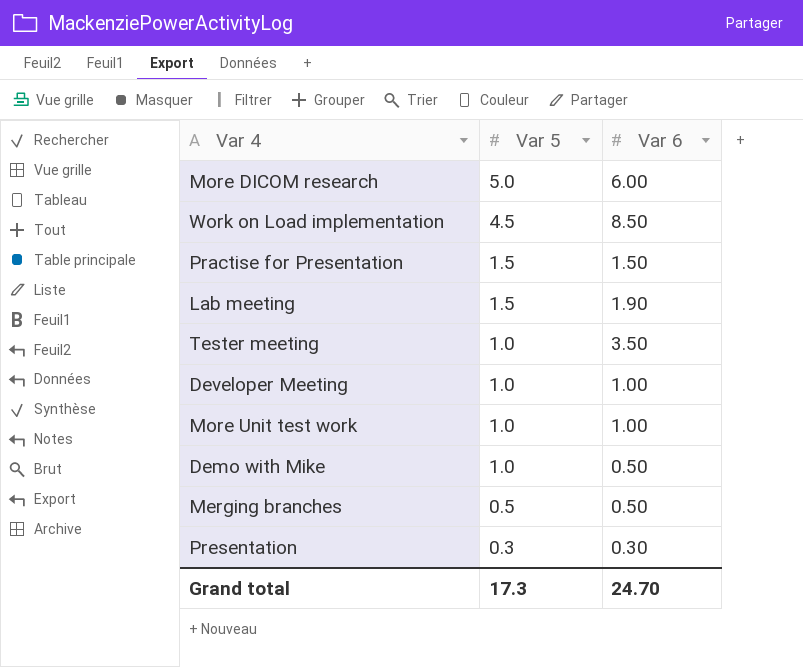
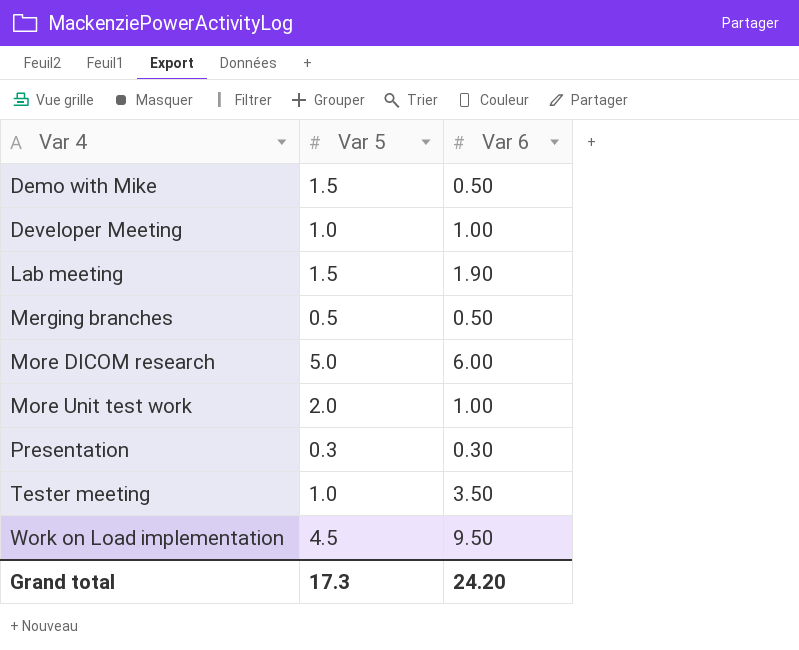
row order: Var 5 descending -> Var 4 ascending
row Practise for Presentation: 1.5 | 1.50 -> none
Demo with Mike | Var 5: 1.0 -> 1.5
More Unit test work | Var 5: 1.0 -> 2.0
Work on Load implementation | Var 6: 8.50 -> 9.50
Grand total | Var 6: 24.70 -> 24.20

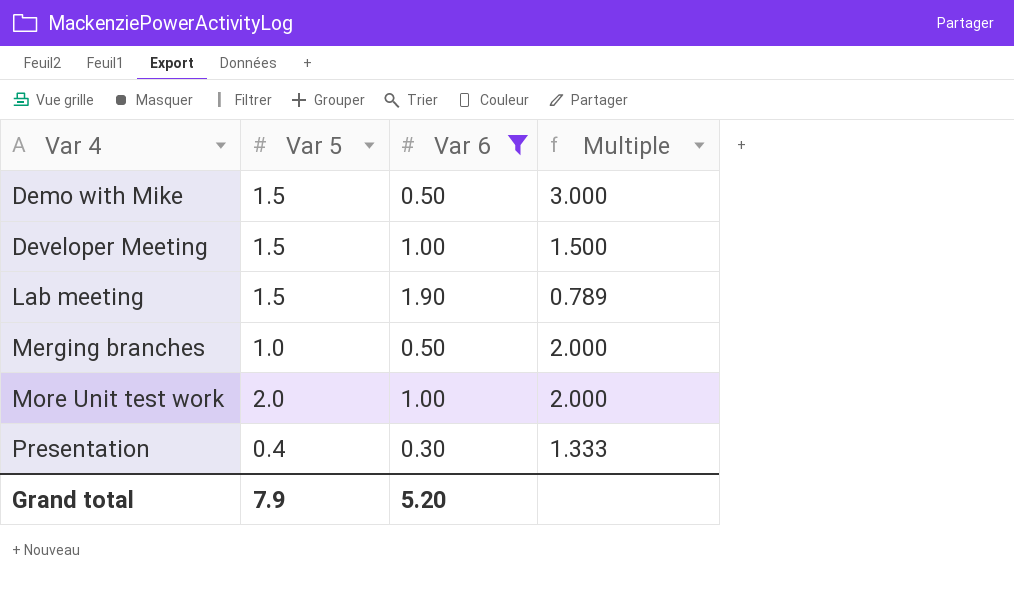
filter: none -> Var 6 <= 1.90
column Multiple | formula: none -> [Var 5] / [Var 6]
Developer Meeting | Var 5: 1.0 -> 1.5
Merging branches | Var 5: 0.5 -> 1.0
Presentation | Var 5: 0.3 -> 0.4
Grand total | Var 5: 17.3 -> 7.9
Grand total | Var 6: 24.20 -> 5.20

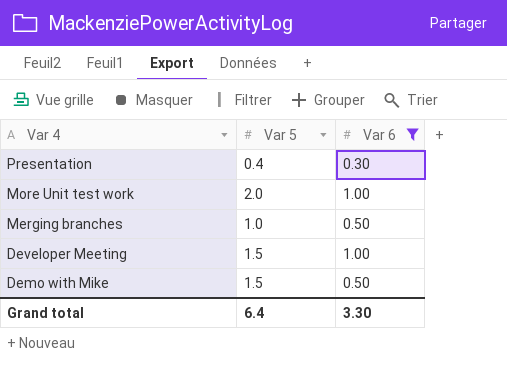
row order: Var 4 ascending -> Var 4 descending
column Multiple | formula: [Var 5] / [Var 6] -> none
row Lab meeting: 1.5 | 1.90 | 0.789 -> none
Grand total | Var 5: 7.9 -> 6.4
Grand total | Var 6: 5.20 -> 3.30

